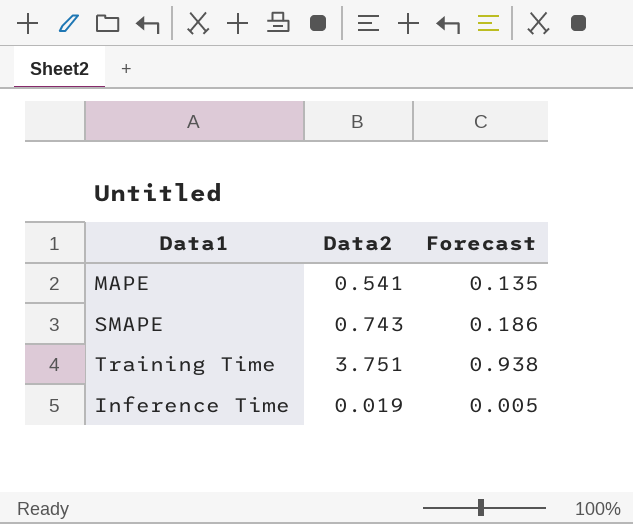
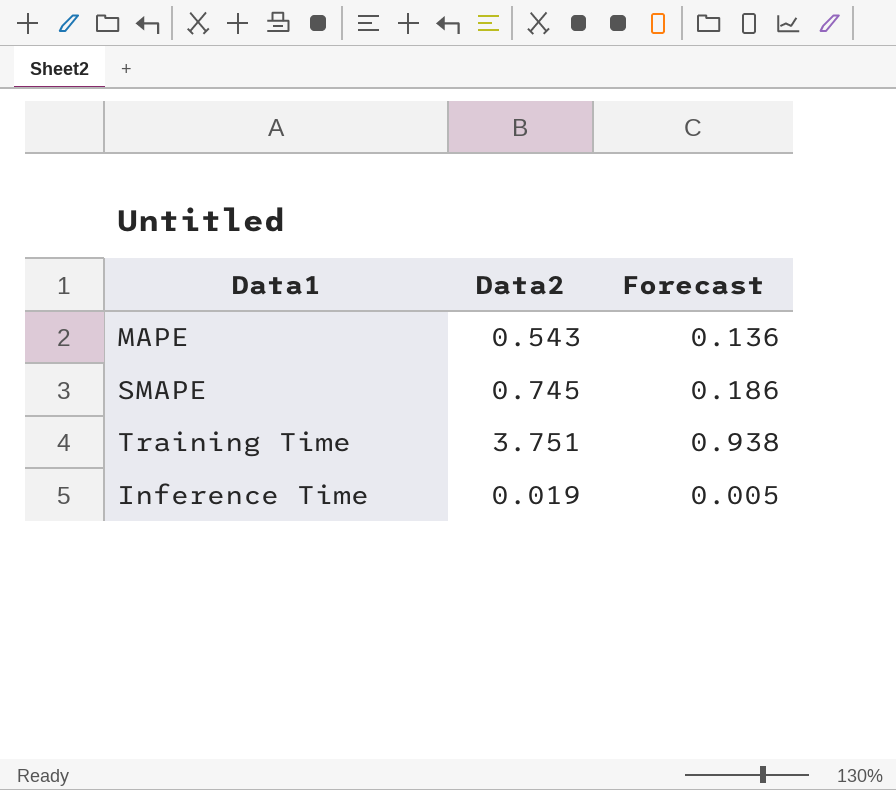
MAPE | Data2: 0.541 -> 0.543
MAPE | Forecast: 0.135 -> 0.136
SMAPE | Data2: 0.743 -> 0.745

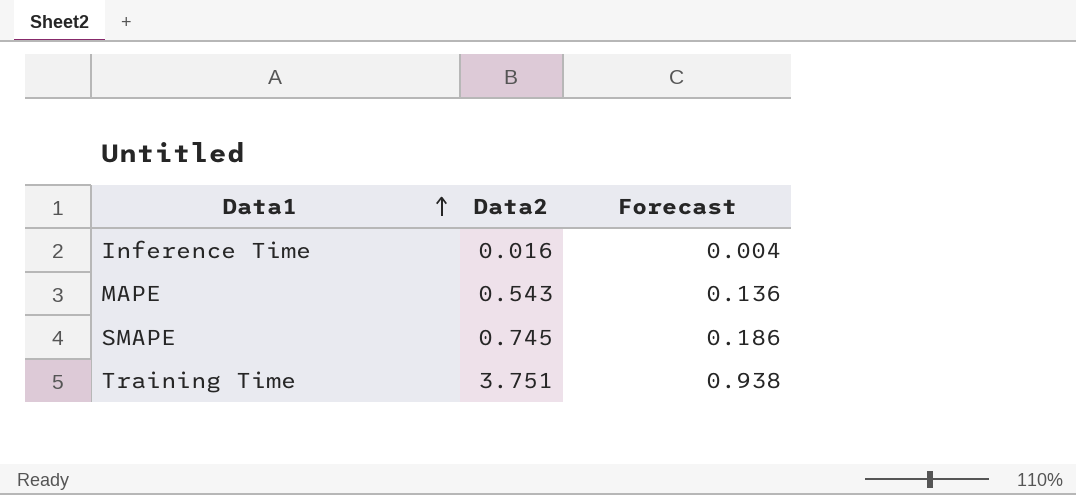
row order: none -> Data1 ascending
Inference Time | Data2: 0.019 -> 0.016
Inference Time | Forecast: 0.005 -> 0.004

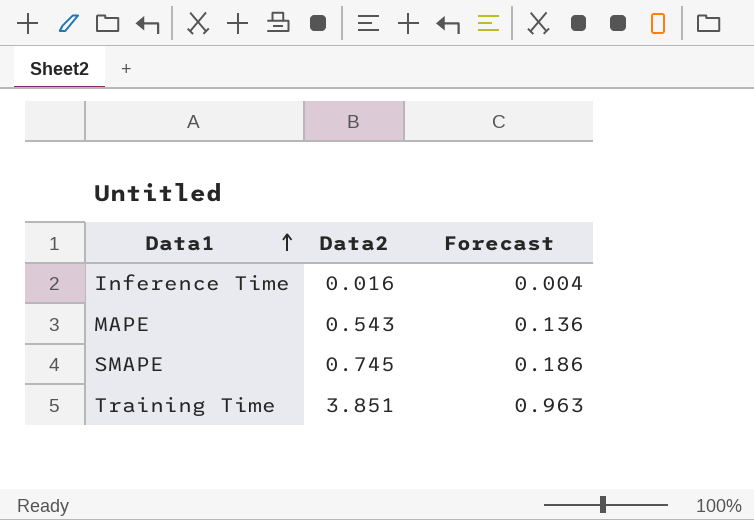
Training Time | Data2: 3.751 -> 3.851
Training Time | Forecast: 0.938 -> 0.963

